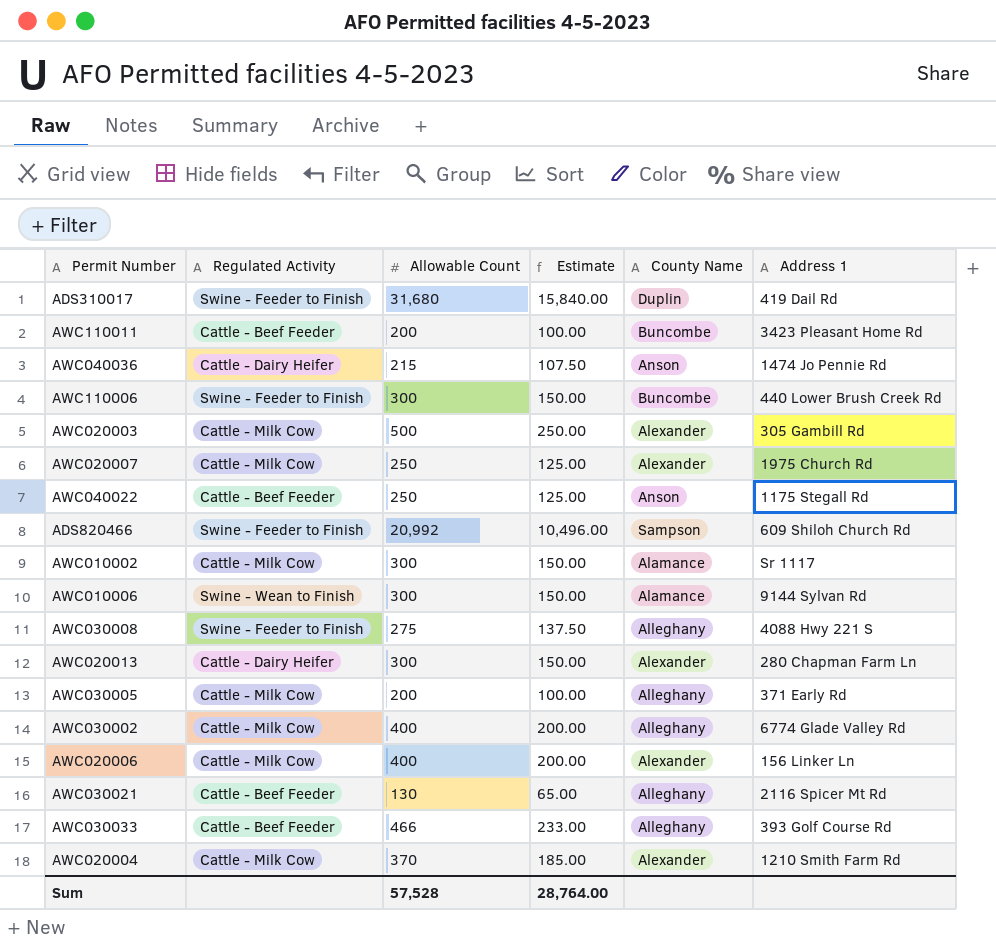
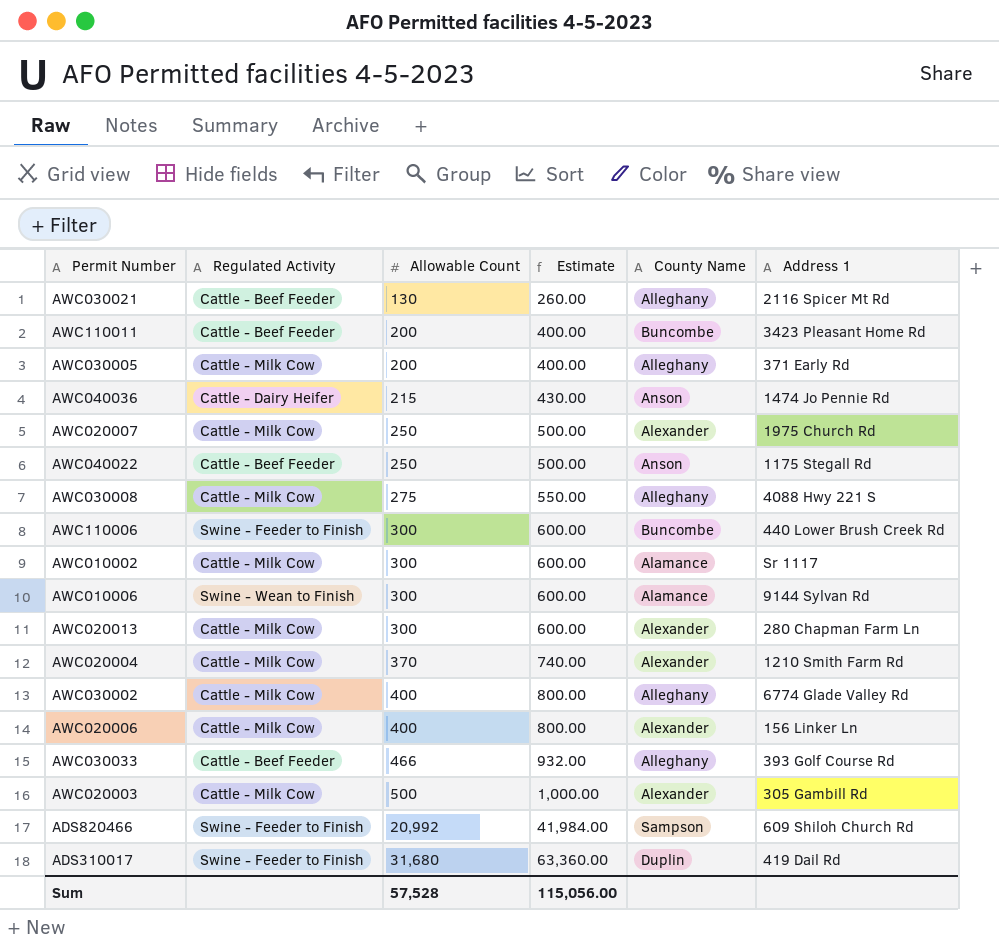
row order: none -> Allowable Count ascending
column Estimate | formula: [Allowable Count] * 0.5 -> [Allowable Count] * 2
AWC030008 | Regulated Activity: Swine - Feeder to Finish -> Cattle - Milk Cow
AWC020013 | Regulated Activity: Cattle - Dairy Heifer -> Cattle - Milk Cow
Sum | Estimate: 28,764.00 -> 115,056.00

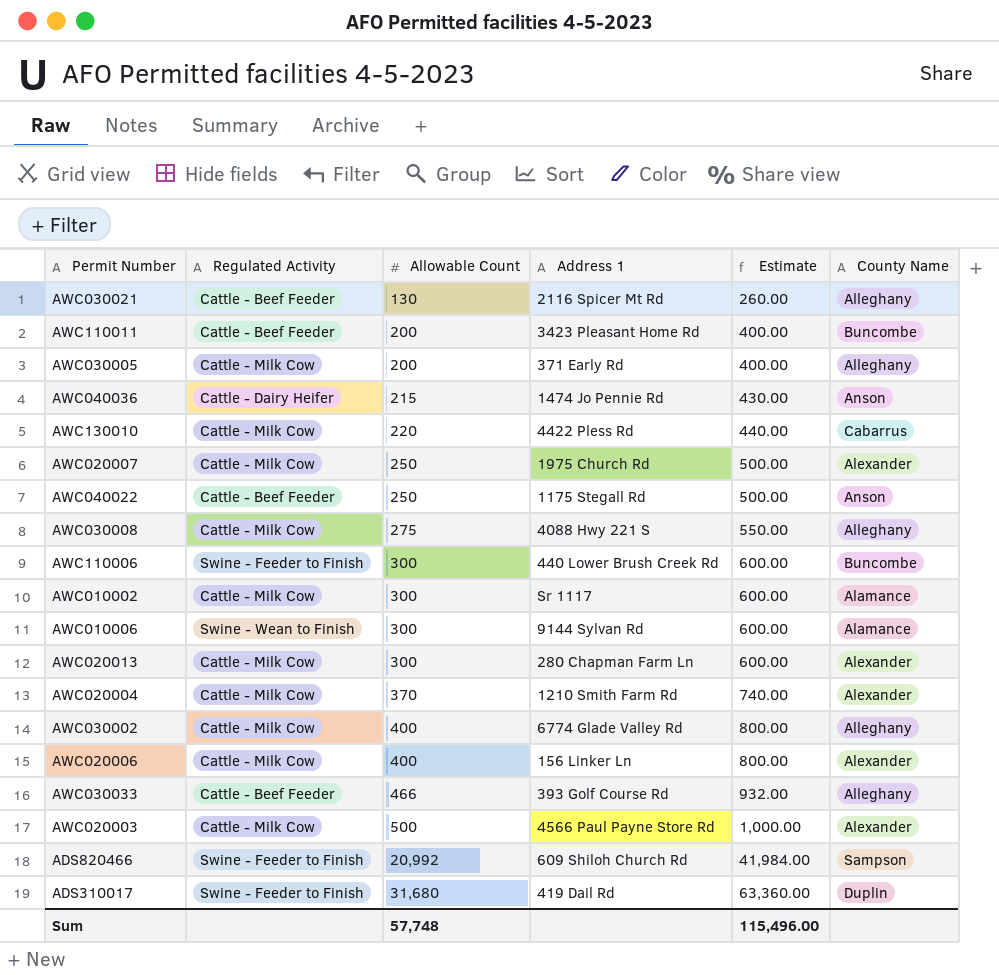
column Address 1 | position: 6 -> 4
row AWC130010: none -> Cattle - Milk Cow | 220 | 4422 Pless Rd | 440.00 | Cabarrus
AWC020003 | Address 1: 305 Gambill Rd -> 4566 Paul Payne Store Rd
Sum | Allowable Count: 57,528 -> 57,748
Sum | Estimate: 115,056.00 -> 115,496.00

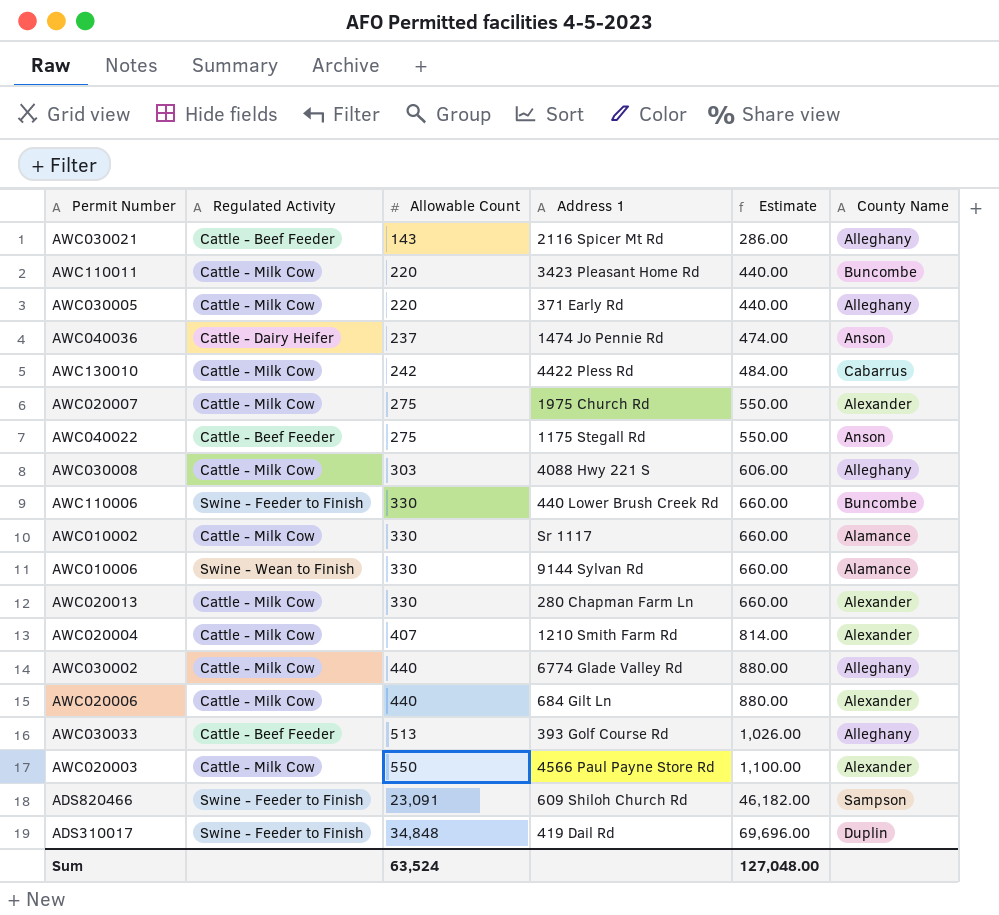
AWC030021 | Allowable Count: 130 -> 143
AWC030021 | Estimate: 260.00 -> 286.00
AWC110011 | Regulated Activity: Cattle - Beef Feeder -> Cattle - Milk Cow
AWC110011 | Allowable Count: 200 -> 220
AWC110011 | Estimate: 400.00 -> 440.00
AWC030005 | Allowable Count: 200 -> 220
AWC030005 | Estimate: 400.00 -> 440.00
AWC040036 | Allowable Count: 215 -> 237
AWC040036 | Estimate: 430.00 -> 474.00
AWC130010 | Allowable Count: 220 -> 242
AWC130010 | Estimate: 440.00 -> 484.00
AWC020007 | Allowable Count: 250 -> 275
AWC020007 | Estimate: 500.00 -> 550.00
AWC040022 | Allowable Count: 250 -> 275
AWC040022 | Estimate: 500.00 -> 550.00
AWC030008 | Allowable Count: 275 -> 303
AWC030008 | Estimate: 550.00 -> 606.00
AWC110006 | Allowable Count: 300 -> 330
AWC110006 | Estimate: 600.00 -> 660.00
AWC010002 | Allowable Count: 300 -> 330
AWC010002 | Estimate: 600.00 -> 660.00
AWC010006 | Allowable Count: 300 -> 330
AWC010006 | Estimate: 600.00 -> 660.00
AWC020013 | Allowable Count: 300 -> 330
AWC020013 | Estimate: 600.00 -> 660.00
AWC020004 | Allowable Count: 370 -> 407
AWC020004 | Estimate: 740.00 -> 814.00
AWC030002 | Allowable Count: 400 -> 440
AWC030002 | Estimate: 800.00 -> 880.00
AWC020006 | Allowable Count: 400 -> 440
AWC020006 | Address 1: 156 Linker Ln -> 684 Gilt Ln
AWC020006 | Estimate: 800.00 -> 880.00
AWC030033 | Allowable Count: 466 -> 513
AWC030033 | Estimate: 932.00 -> 1,026.00
AWC020003 | Allowable Count: 500 -> 550
AWC020003 | Estimate: 1,000.00 -> 1,100.00
ADS820466 | Allowable Count: 20,992 -> 23,091
ADS820466 | Estimate: 41,984.00 -> 46,182.00
ADS310017 | Allowable Count: 31,680 -> 34,848
ADS310017 | Estimate: 63,360.00 -> 69,696.00
Sum | Allowable Count: 57,748 -> 63,524
Sum | Estimate: 115,496.00 -> 127,048.00

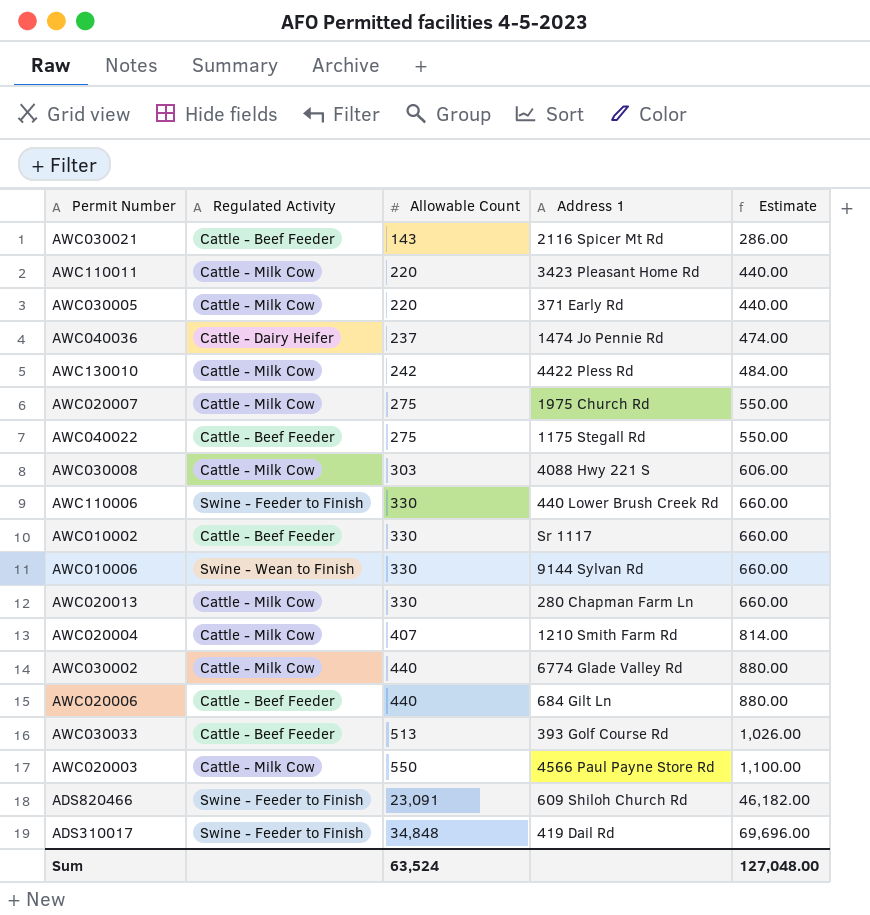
column County Name | position: 6 -> none
AWC010002 | Regulated Activity: Cattle - Milk Cow -> Cattle - Beef Feeder
AWC020006 | Regulated Activity: Cattle - Milk Cow -> Cattle - Beef Feeder

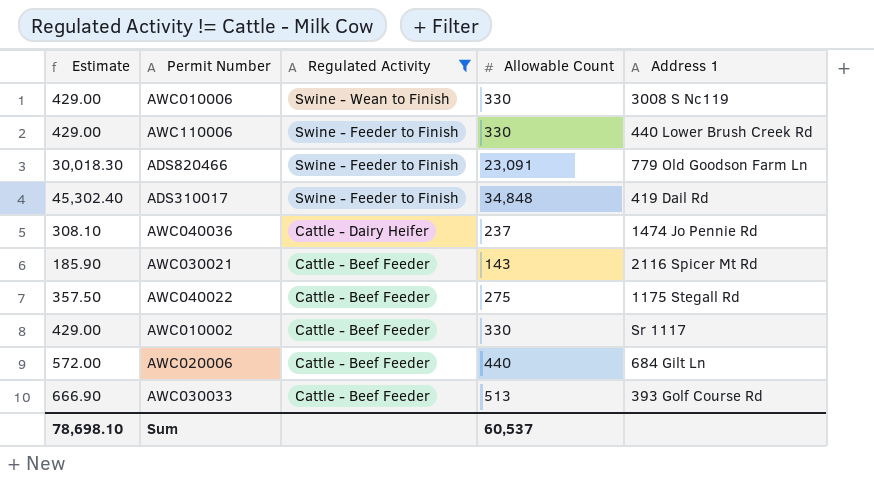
filter: none -> Regulated Activity != Cattle - Milk Cow
row order: Allowable Count ascending -> Regulated Activity descending
column Estimate | formula: [Allowable Count] * 2 -> [Allowable Count] * 1.3
column Estimate | position: 5 -> 1
AWC010006 | Address 1: 9144 Sylvan Rd -> 3008 S Nc119
ADS820466 | Address 1: 609 Shiloh Church Rd -> 779 Old Goodson Farm Ln
Sum | Estimate: 127,048.00 -> 78,698.10
Sum | Allowable Count: 63,524 -> 60,537

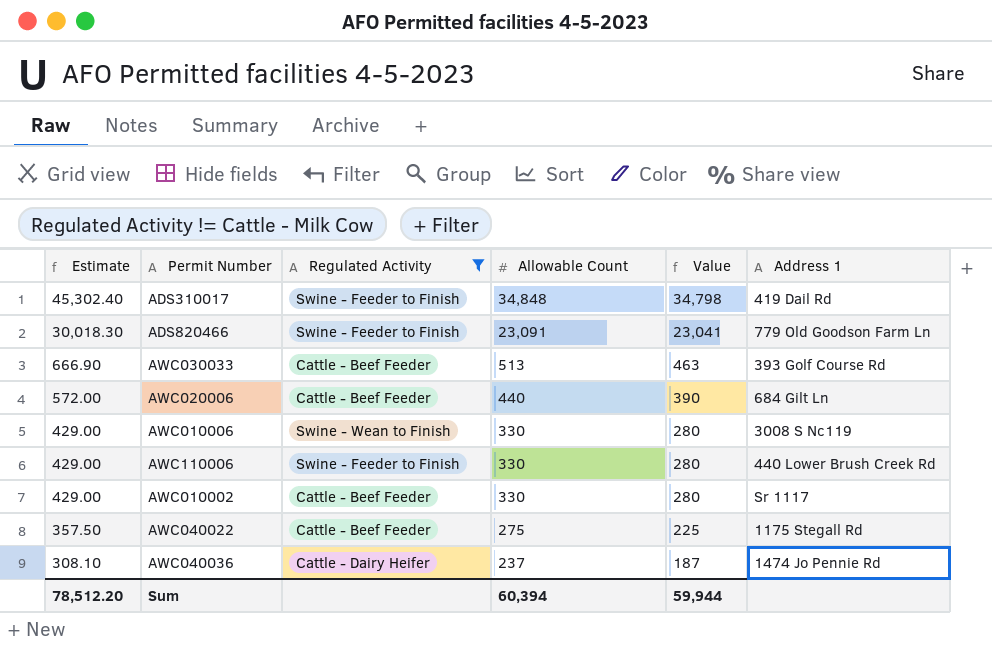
row order: Regulated Activity descending -> Estimate descending
column Value | formula: none -> [Allowable Count] - 50
row AWC030021: 185.90 | Cattle - Beef Feeder | 143 | 2116 Spicer Mt Rd -> none
Sum | Estimate: 78,698.10 -> 78,512.20
Sum | Allowable Count: 60,537 -> 60,394

